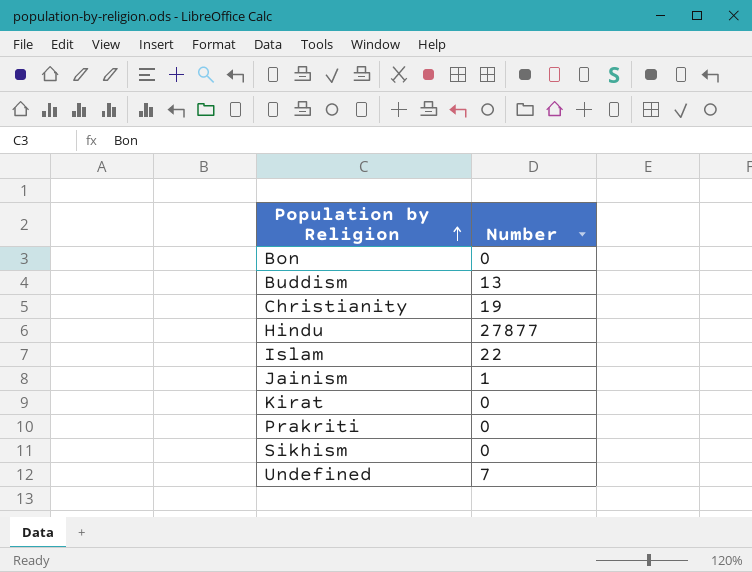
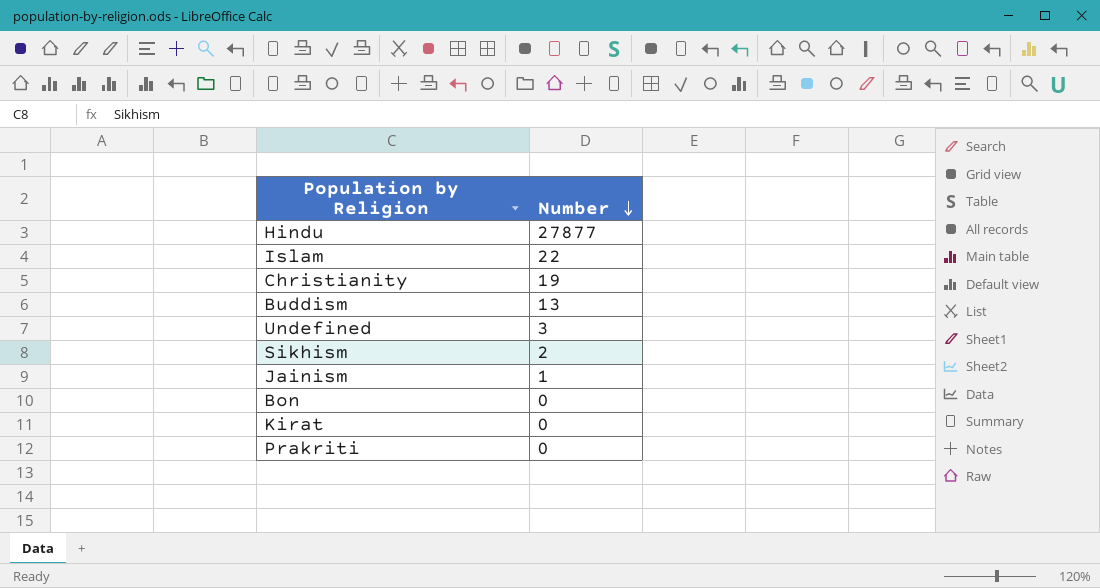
row order: Population by Religion ascending -> Number descending
Undefined | Number: 7 -> 3
Sikhism | Number: 0 -> 2

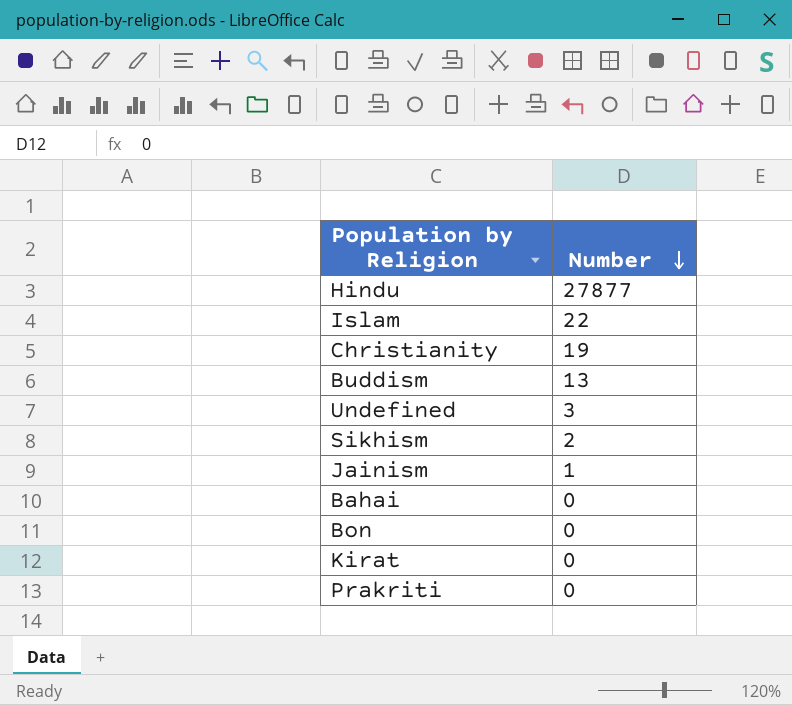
row Bahai: none -> 0

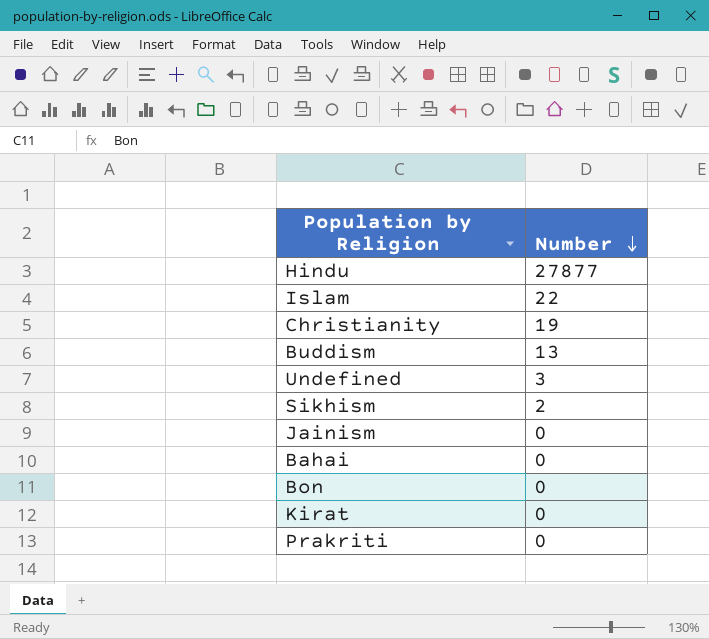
Jainism | Number: 1 -> 0

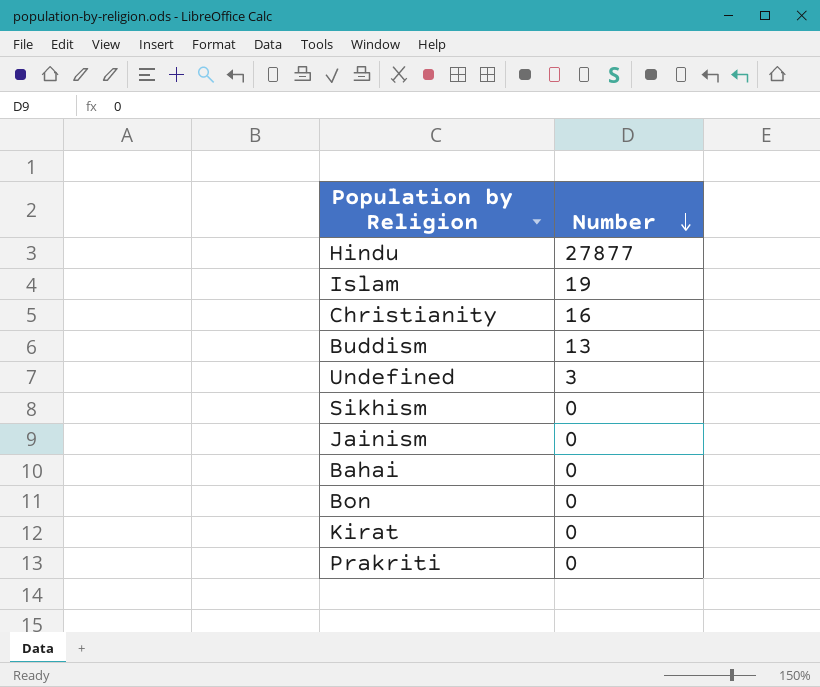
Islam | Number: 22 -> 19
Christianity | Number: 19 -> 16
Sikhism | Number: 2 -> 0

